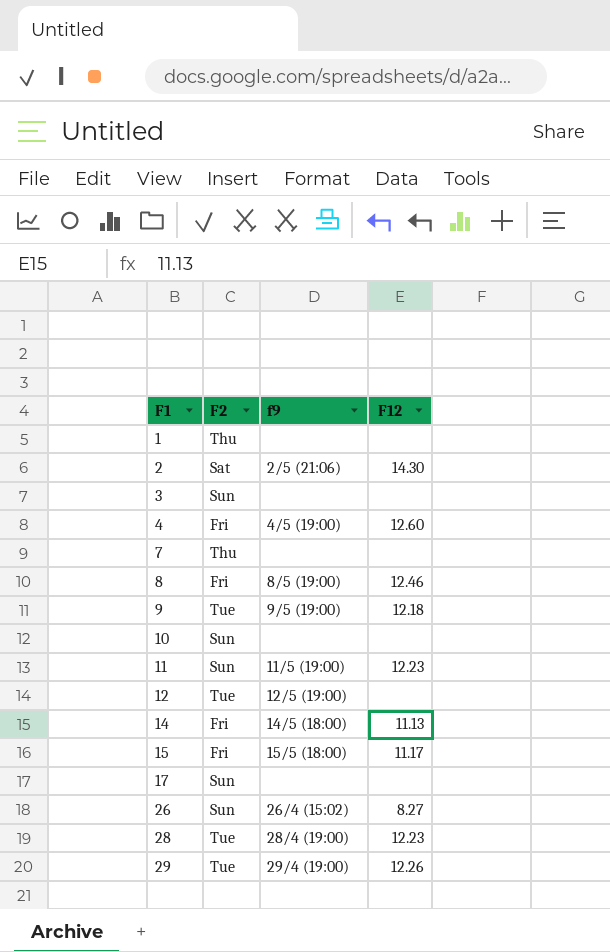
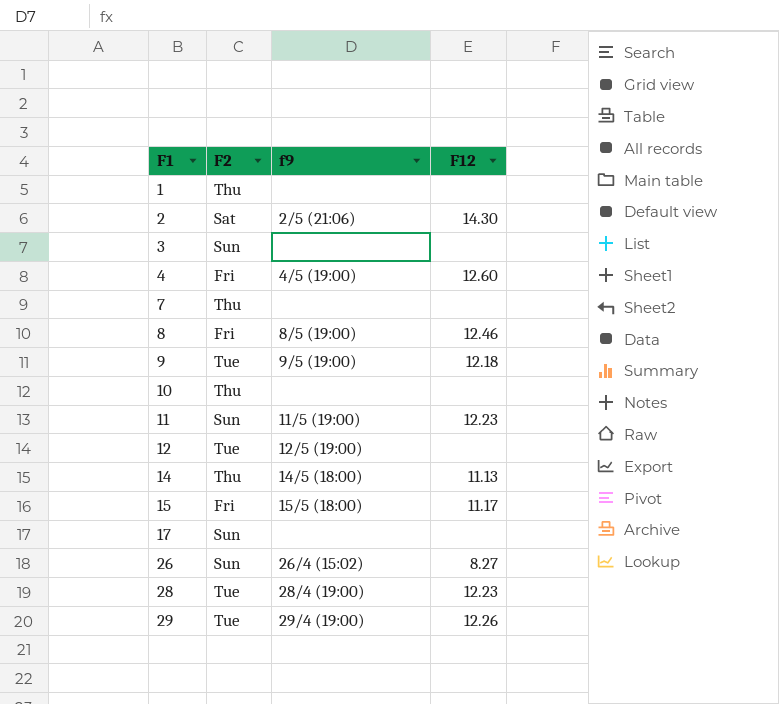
10 | F2: Sun -> Thu
14 | F2: Fri -> Thu

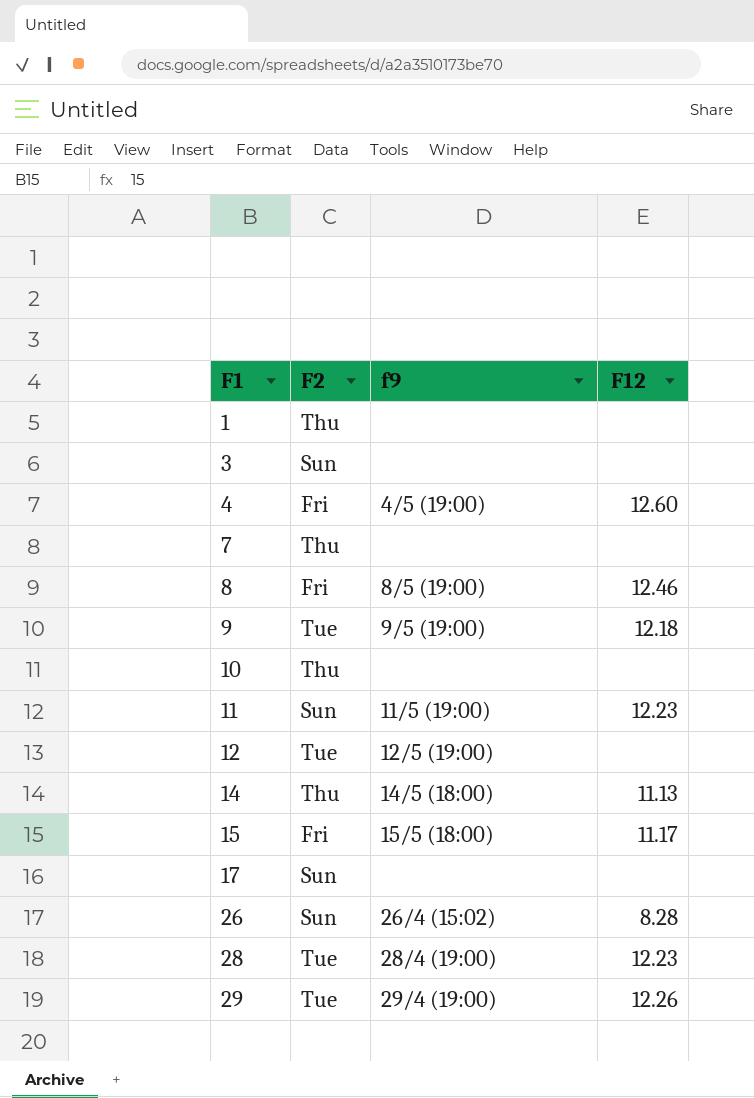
row 2: Sat | 2/5 (21:06) | 14.30 -> none
26 | F12: 8.27 -> 8.28

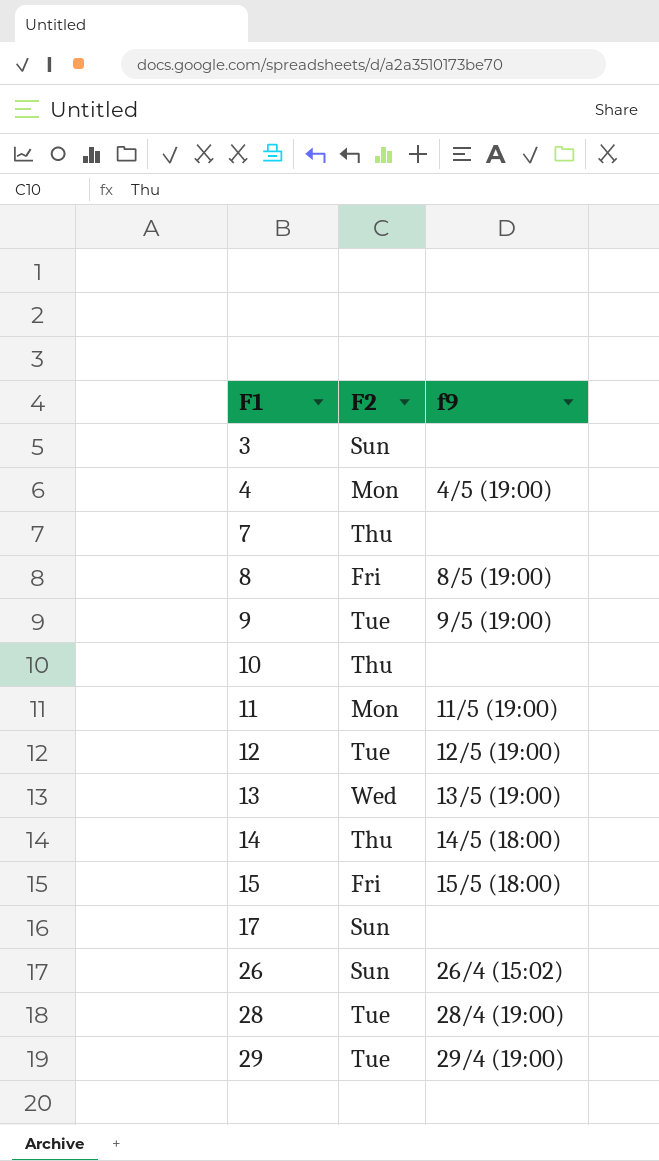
column F12 | position: 4 -> none
row 1: Thu | none | none -> none
4 | F2: Fri -> Mon
11 | F2: Sun -> Mon
row 13: none -> Wed | 13/5 (19:00)

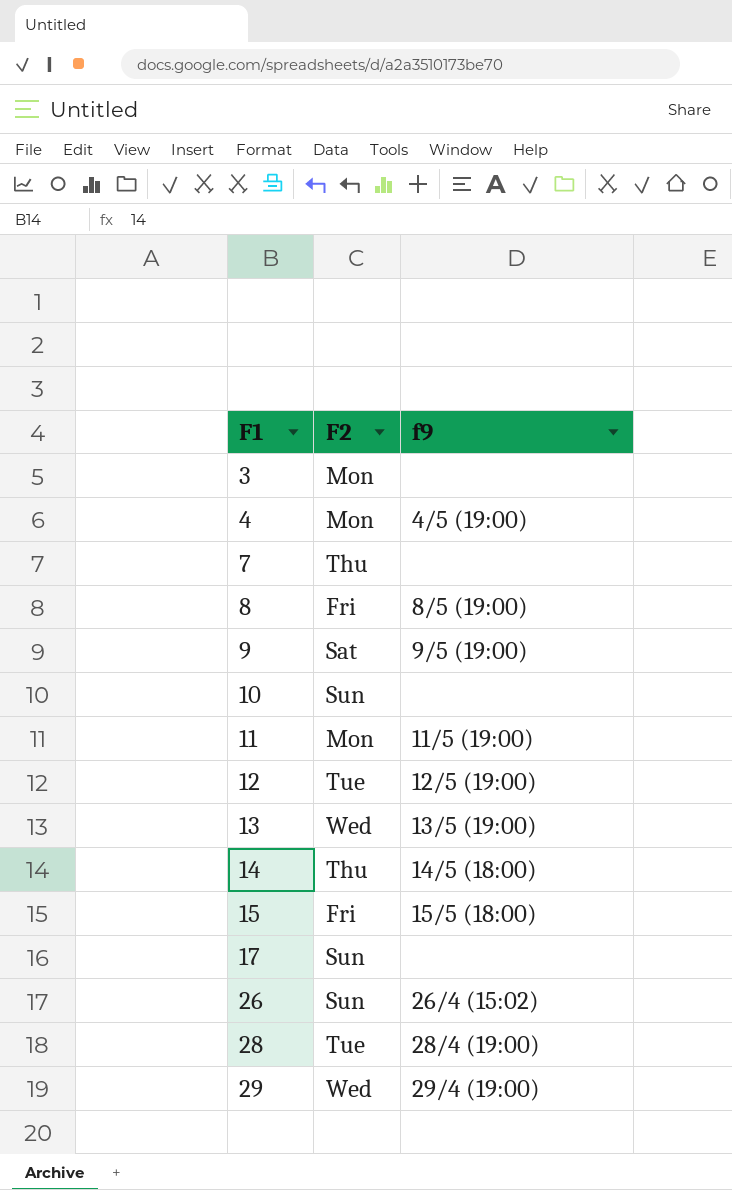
3 | F2: Sun -> Mon
9 | F2: Tue -> Sat
10 | F2: Thu -> Sun
29 | F2: Tue -> Wed

